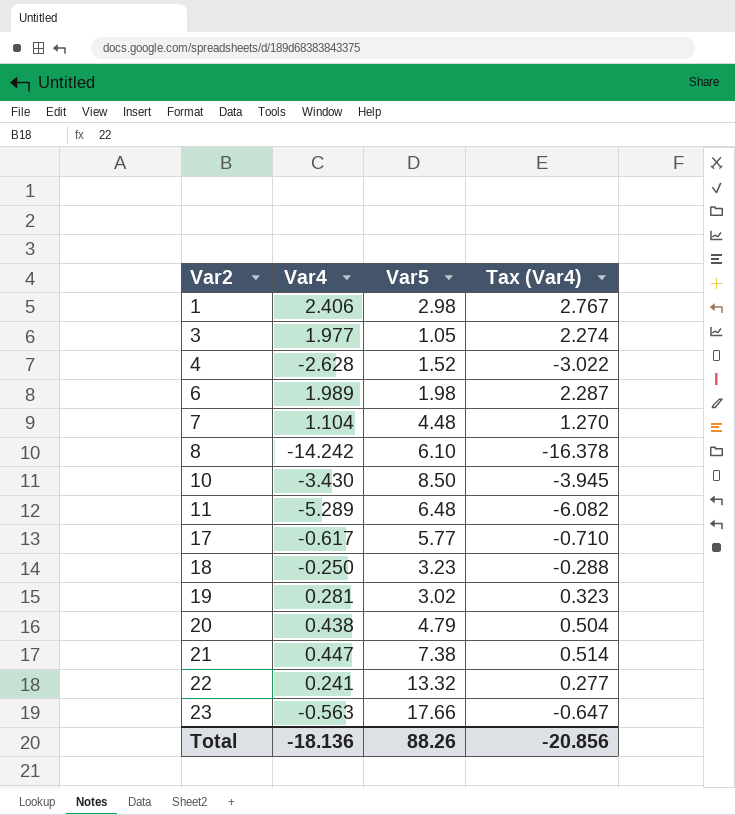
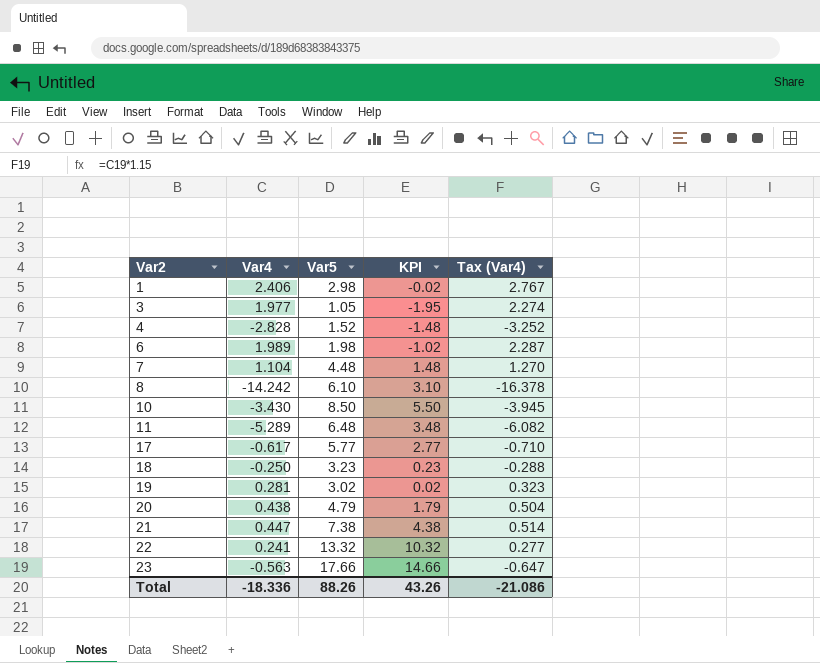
column KPI | formula: none -> [Var5] - 3
4 | Var4: -2.628 -> -2.828
4 | Tax (Var4): -3.022 -> -3.252
Total | Var4: -18.136 -> -18.336
Total | Tax (Var4): -20.856 -> -21.086

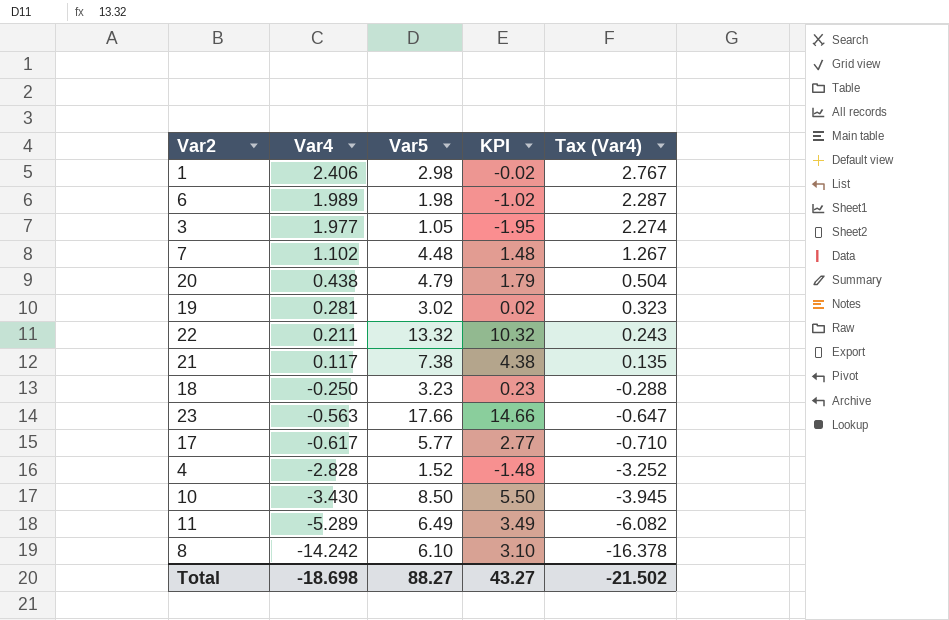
row order: Var2 ascending -> Var4 descending
7 | Var4: 1.104 -> 1.102
7 | Tax (Var4): 1.270 -> 1.267
22 | Var4: 0.241 -> 0.211
22 | Tax (Var4): 0.277 -> 0.243
21 | Var4: 0.447 -> 0.117
21 | Tax (Var4): 0.514 -> 0.135
11 | Var5: 6.48 -> 6.49
11 | KPI: 3.48 -> 3.49
Total | Var4: -18.336 -> -18.698
Total | Var5: 88.26 -> 88.27
Total | KPI: 43.26 -> 43.27
Total | Tax (Var4): -21.086 -> -21.502

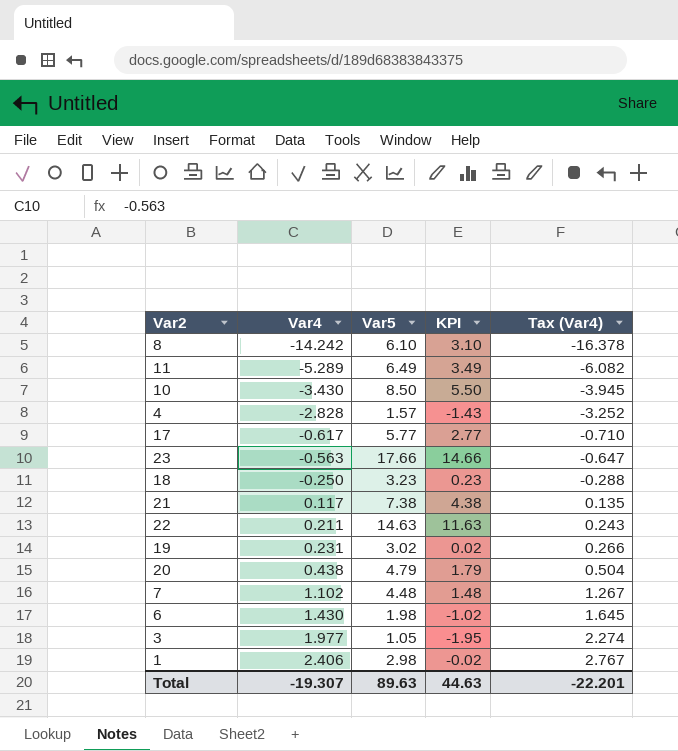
row order: Var4 descending -> Var4 ascending
4 | Var5: 1.52 -> 1.57
4 | KPI: -1.48 -> -1.43
22 | Var5: 13.32 -> 14.63
22 | KPI: 10.32 -> 11.63
19 | Var4: 0.281 -> 0.231
19 | Tax (Var4): 0.323 -> 0.266
6 | Var4: 1.989 -> 1.430
6 | Tax (Var4): 2.287 -> 1.645
Total | Var4: -18.698 -> -19.307
Total | Var5: 88.27 -> 89.63
Total | KPI: 43.27 -> 44.63
Total | Tax (Var4): -21.502 -> -22.201

